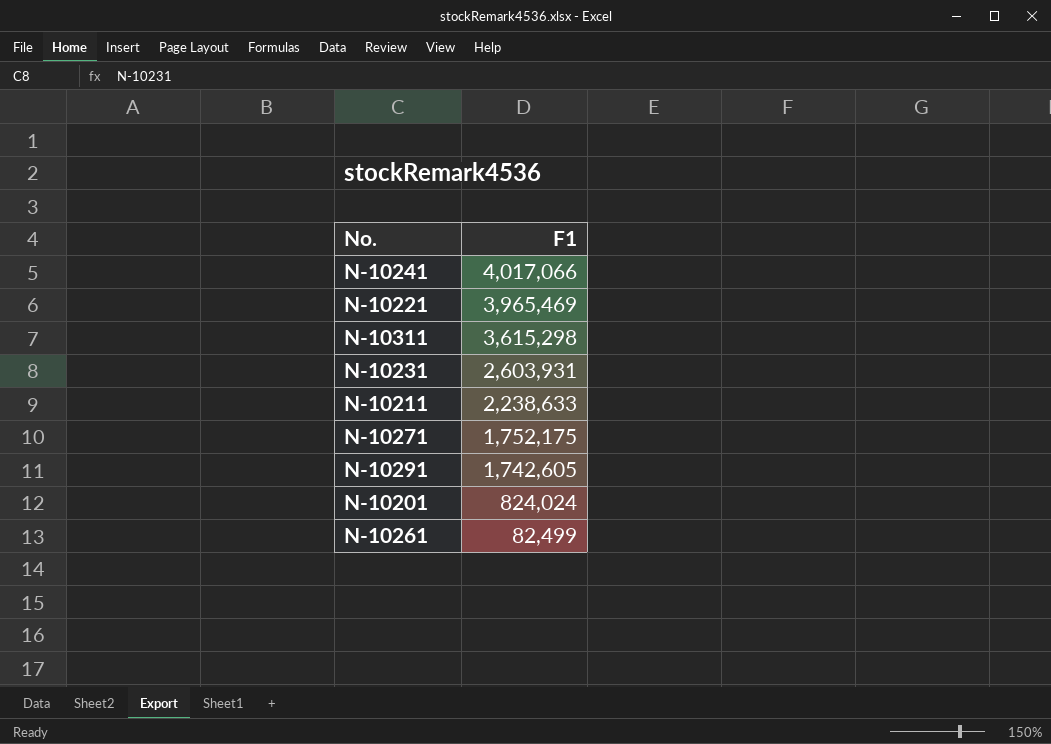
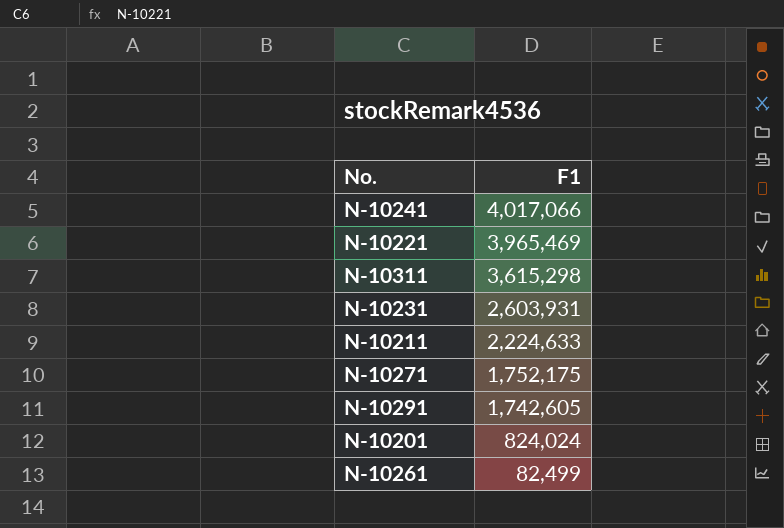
N-10211 | F1: 2,238,633 -> 2,224,633

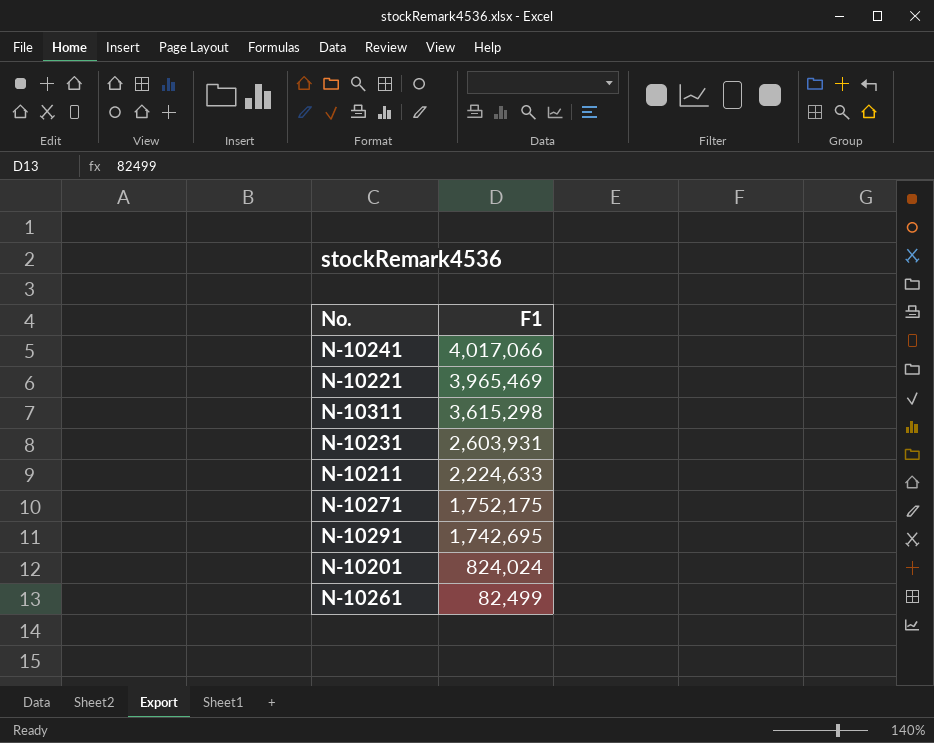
N-10291 | F1: 1,742,605 -> 1,742,695

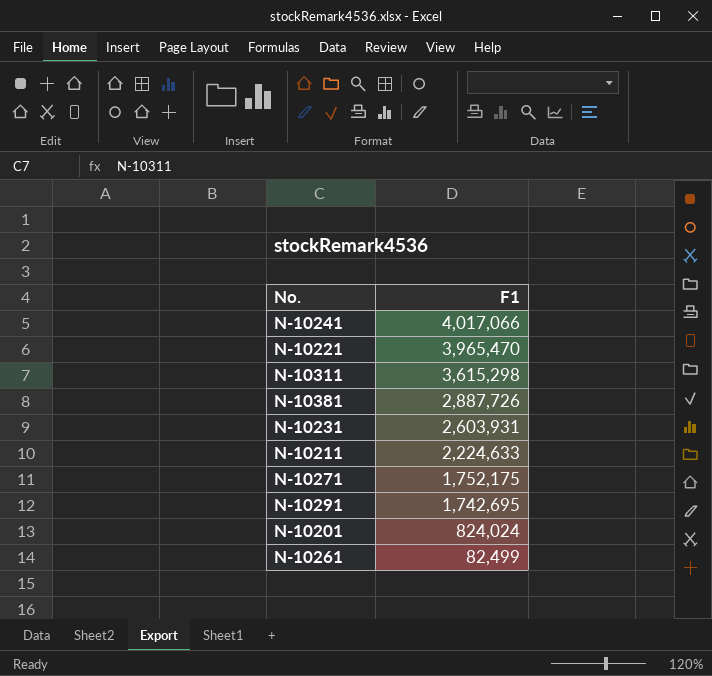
N-10221 | F1: 3,965,469 -> 3,965,470
row N-10381: none -> 2,887,726

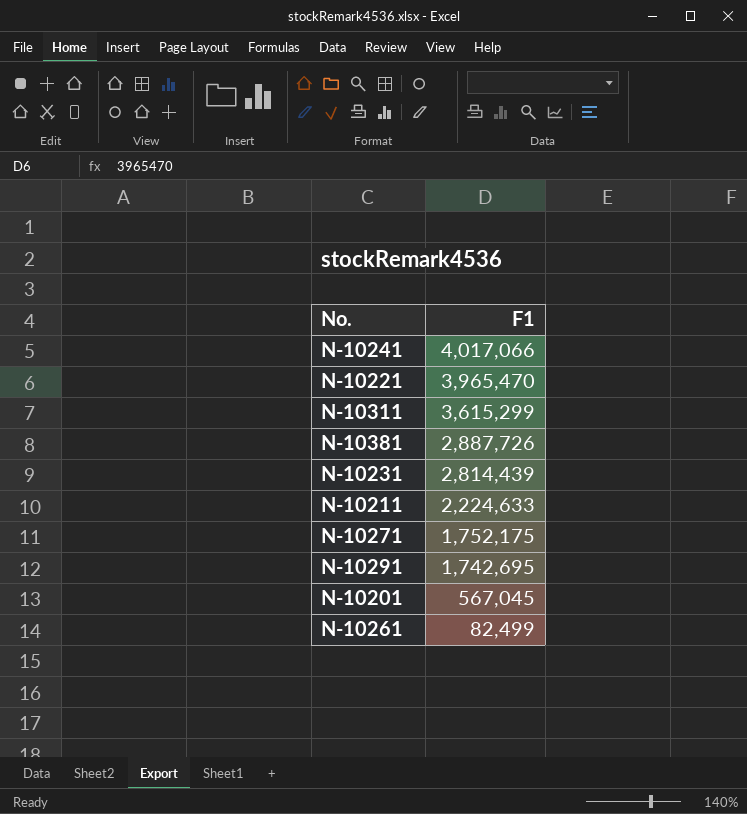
N-10311 | F1: 3,615,298 -> 3,615,299
N-10231 | F1: 2,603,931 -> 2,814,439
N-10201 | F1: 824,024 -> 567,045

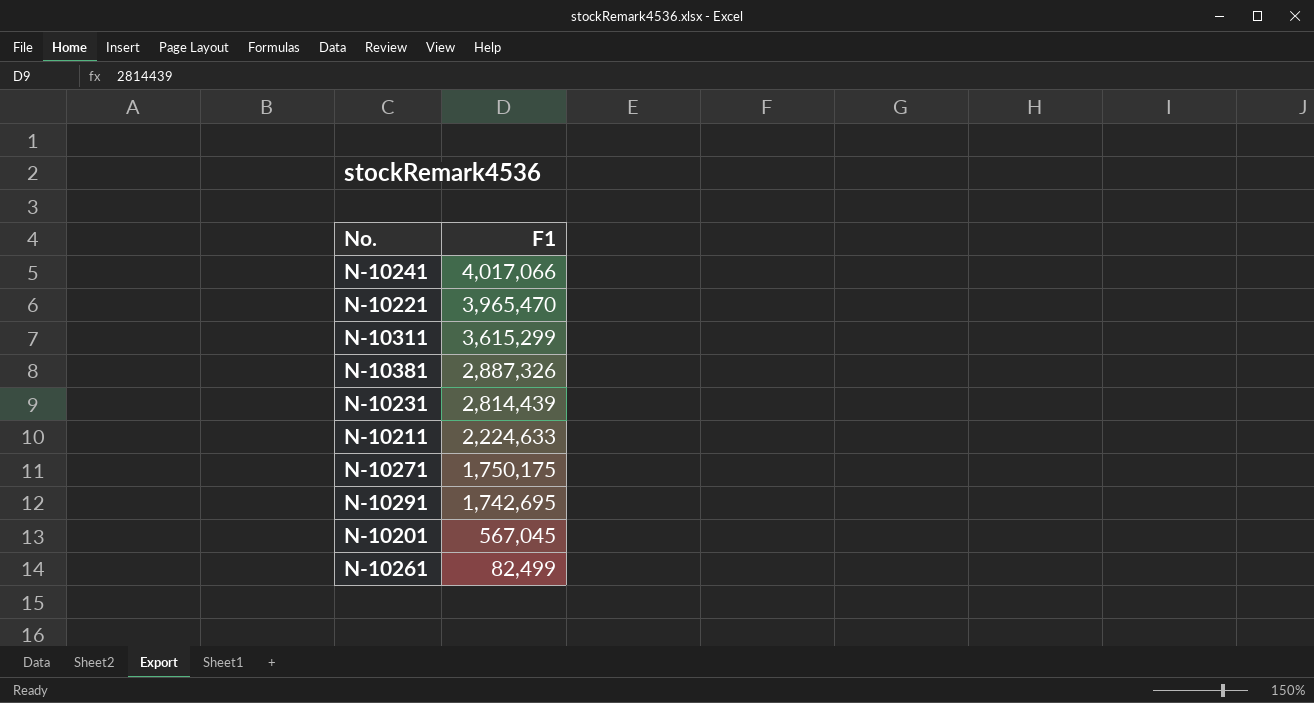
N-10381 | F1: 2,887,726 -> 2,887,326
N-10271 | F1: 1,752,175 -> 1,750,175

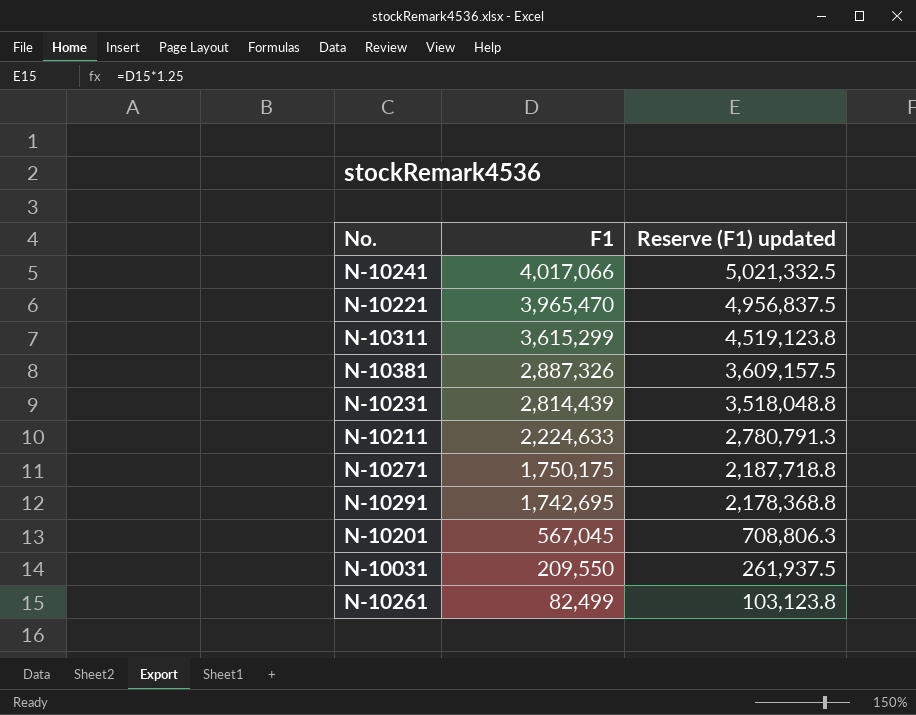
column Reserve (F1) updated | formula: none -> [F1] * 1.25
row N-10031: none -> 209,550 | 261,937.5

